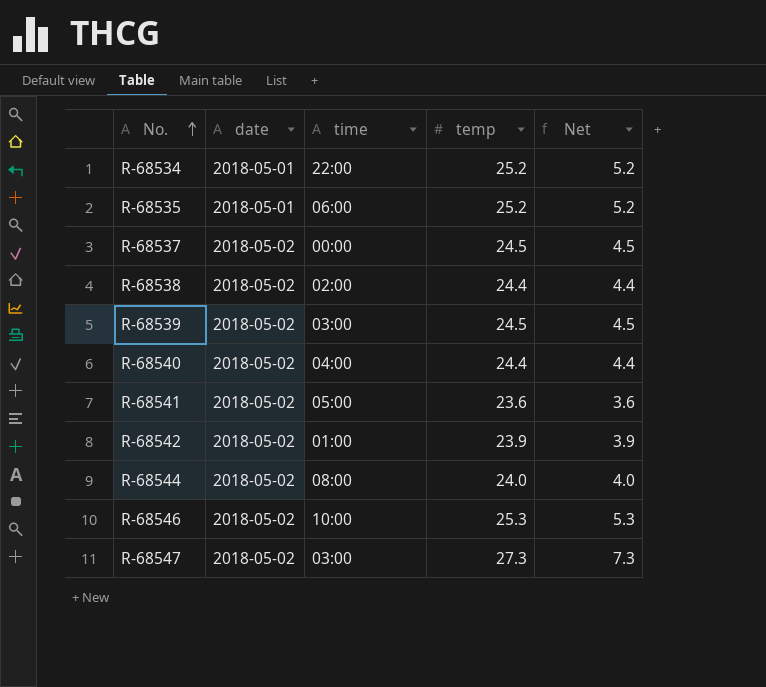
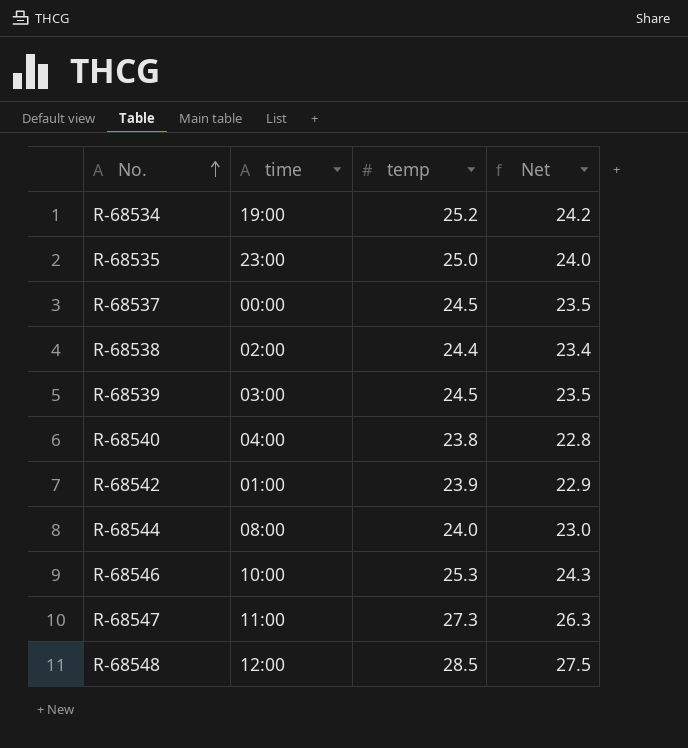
column date | position: 2 -> none
column Net | formula: [temp] - 20 -> [temp] - 1
row R-68541: 2018-05-02 | 05:00 | 23.6 | 3.6 -> none
R-68534 | time: 22:00 -> 19:00
R-68535 | time: 06:00 -> 23:00
R-68535 | temp: 25.2 -> 25.0
R-68540 | temp: 24.4 -> 23.8
R-68547 | time: 03:00 -> 11:00
row R-68548: none -> 12:00 | 28.5 | 27.5

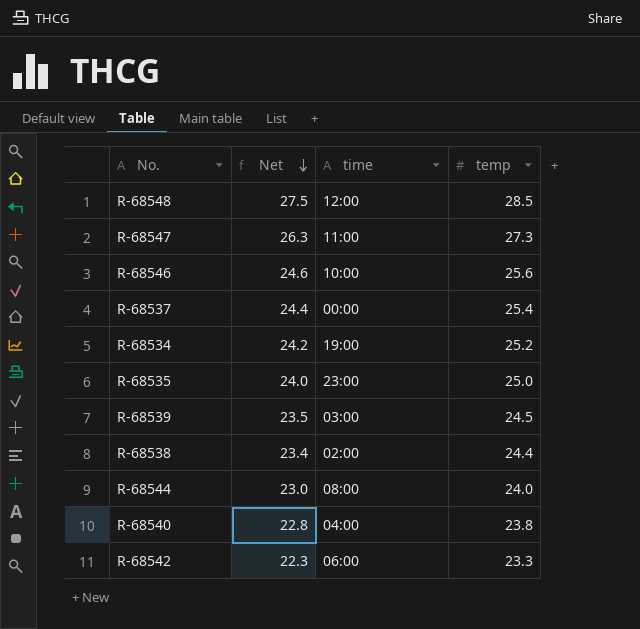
row order: No. ascending -> Net descending
column Net | position: 4 -> 2
R-68546 | Net: 24.3 -> 24.6
R-68546 | temp: 25.3 -> 25.6
R-68537 | Net: 23.5 -> 24.4
R-68537 | temp: 24.5 -> 25.4
R-68542 | Net: 22.9 -> 22.3
R-68542 | time: 01:00 -> 06:00
R-68542 | temp: 23.9 -> 23.3

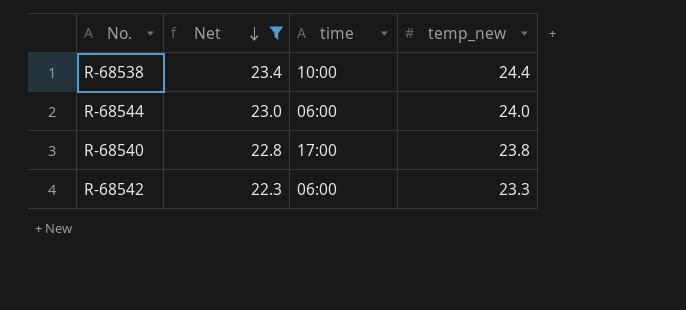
filter: none -> Net <= 23.4
column name: temp -> temp_new
R-68538 | time: 02:00 -> 10:00
R-68544 | time: 08:00 -> 06:00
R-68540 | time: 04:00 -> 17:00

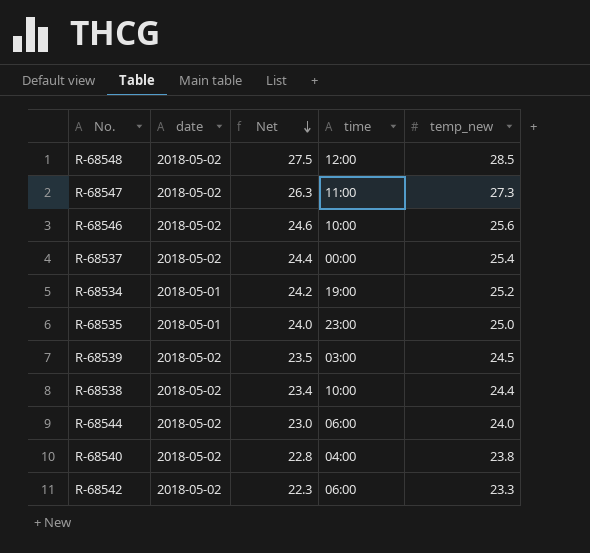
filter: Net <= 23.4 -> none
column date | position: none -> 2
R-68540 | time: 17:00 -> 04:00

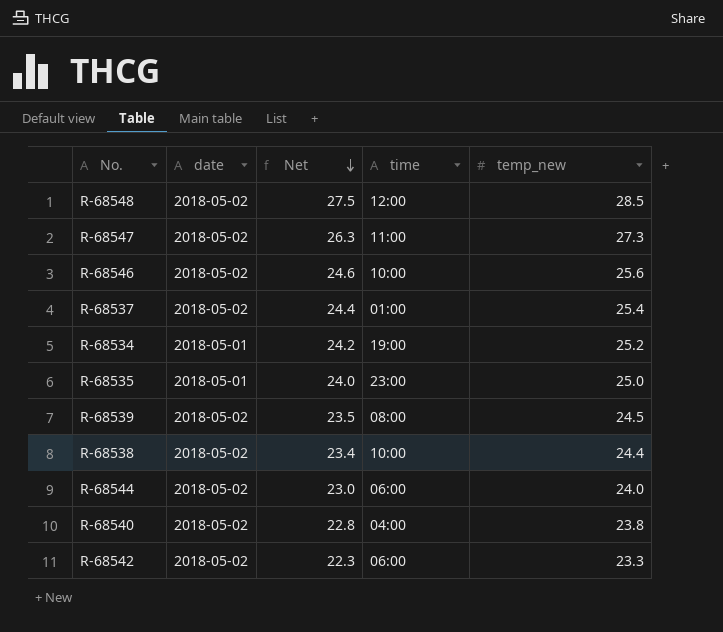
R-68537 | time: 00:00 -> 01:00
R-68539 | time: 03:00 -> 08:00

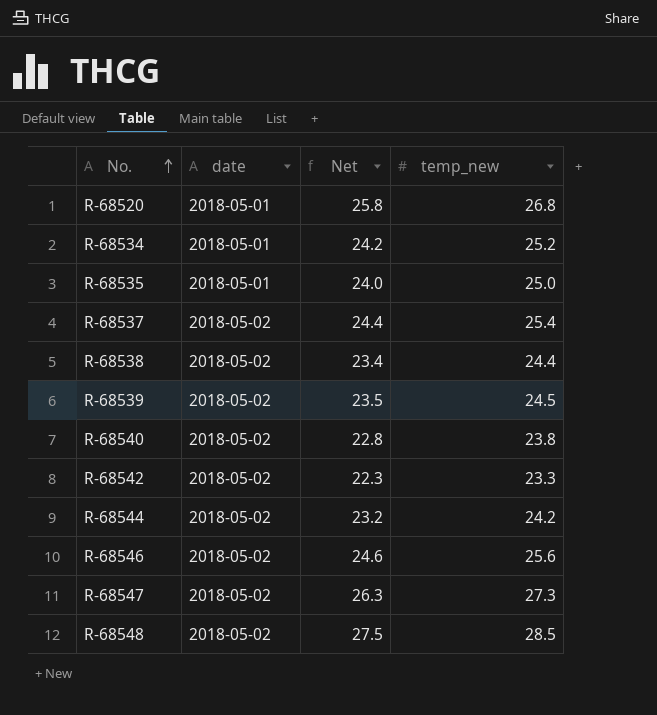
row order: Net descending -> No. ascending
column time | position: 4 -> none
row R-68520: none -> 2018-05-01 | 25.8 | 26.8
R-68544 | Net: 23.0 -> 23.2
R-68544 | temp_new: 24.0 -> 24.2

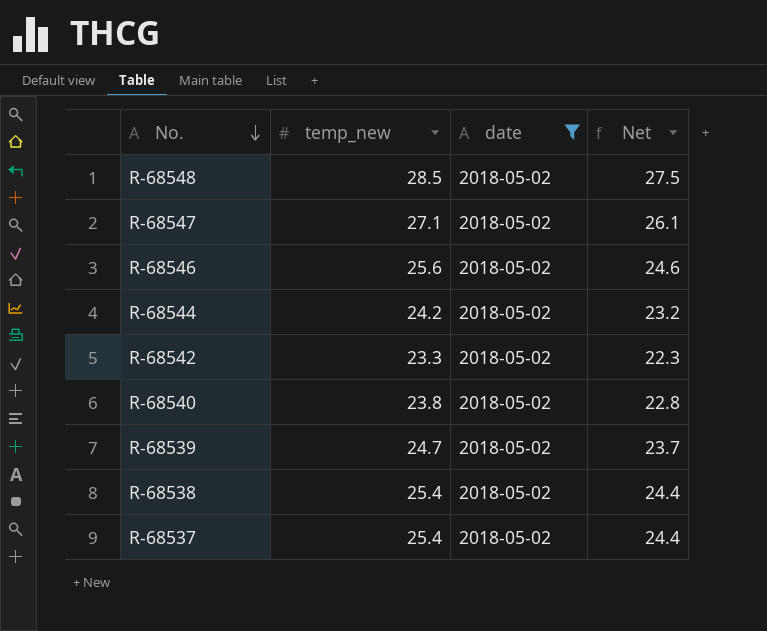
filter: none -> date = 2018-05-02
row order: No. ascending -> No. descending
column temp_new | position: 4 -> 2
R-68547 | temp_new: 27.3 -> 27.1
R-68547 | Net: 26.3 -> 26.1
R-68539 | temp_new: 24.5 -> 24.7
R-68539 | Net: 23.5 -> 23.7
R-68538 | temp_new: 24.4 -> 25.4
R-68538 | Net: 23.4 -> 24.4

